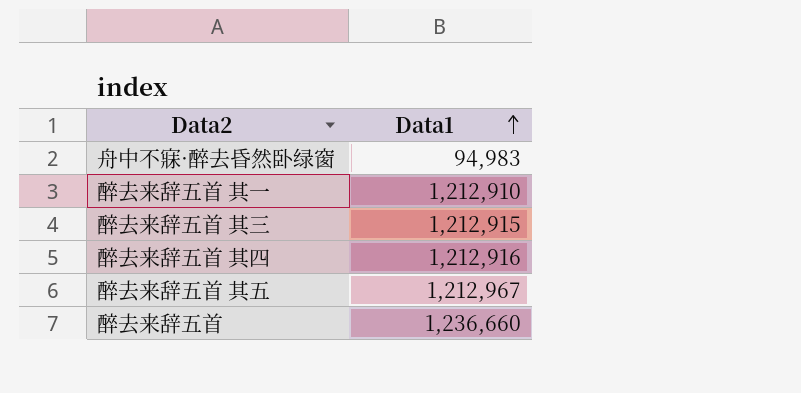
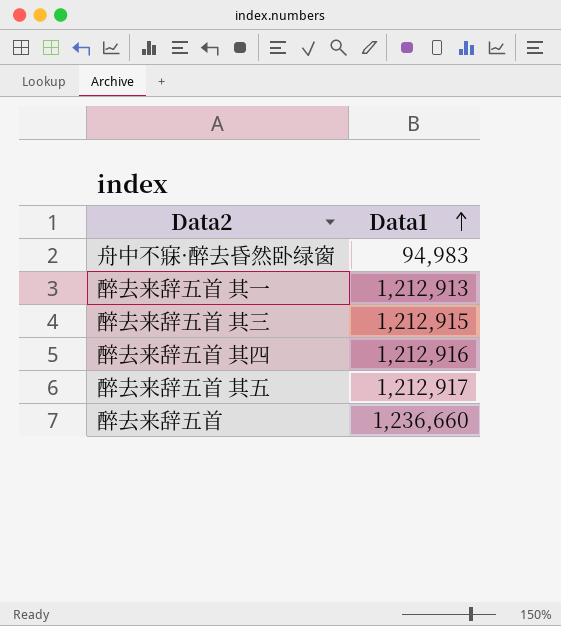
醉去来辞五首 其一 | Data1: 1,212,910 -> 1,212,913
醉去来辞五首 其五 | Data1: 1,212,967 -> 1,212,917

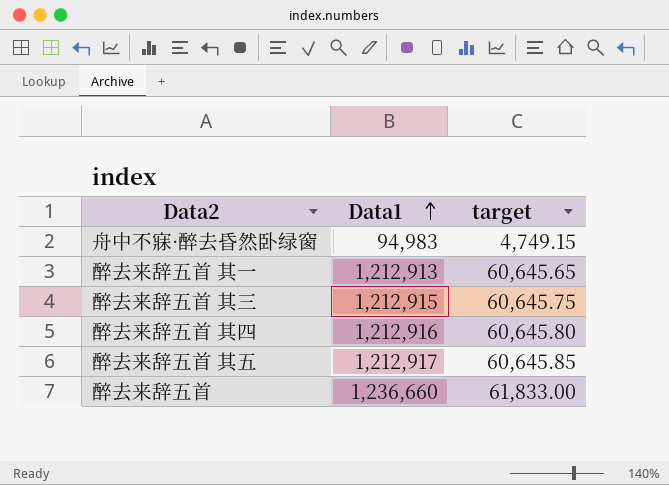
column target | formula: none -> [Data1] * 0.05

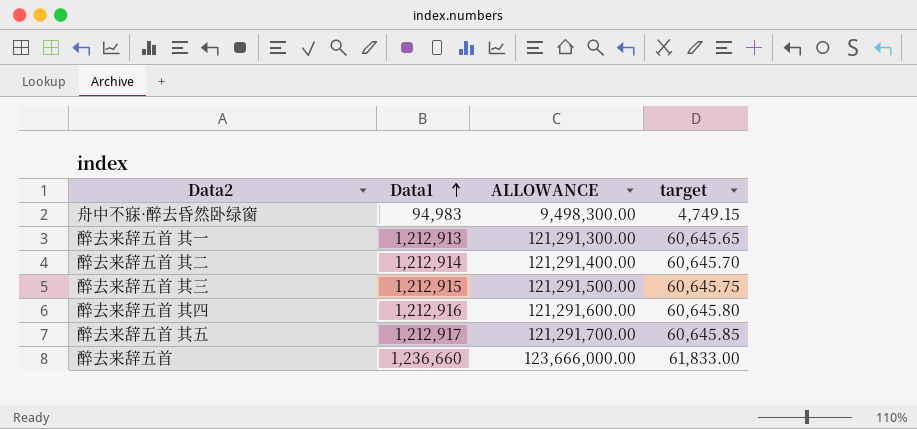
column ALLOWANCE | formula: none -> [Data1] * 100
row 醉去来辞五首 其二: none -> 1,212,914 | 121,291,400.00 | 60,645.70

